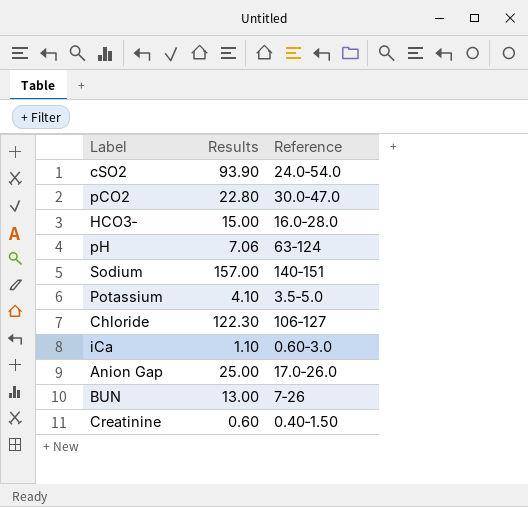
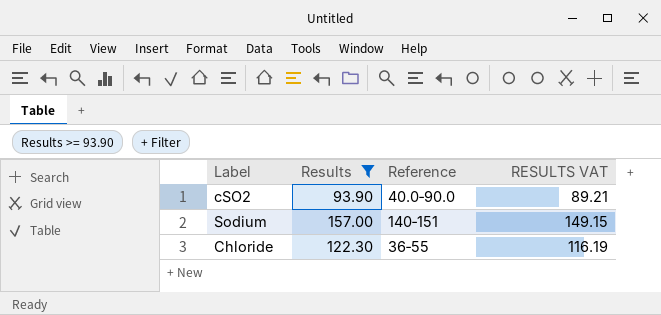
filter: none -> Results >= 93.90
column RESULTS VAT | formula: none -> [Results] * 0.95
cSO2 | Reference: 24.0‐54.0 -> 40.0‐90.0
Chloride | Reference: 106‐127 -> 36‐55

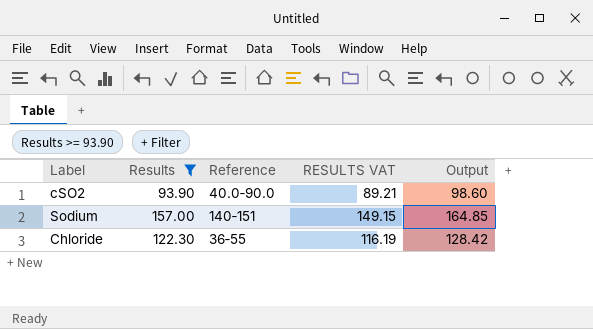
column Output | formula: none -> [Results] * 1.05

